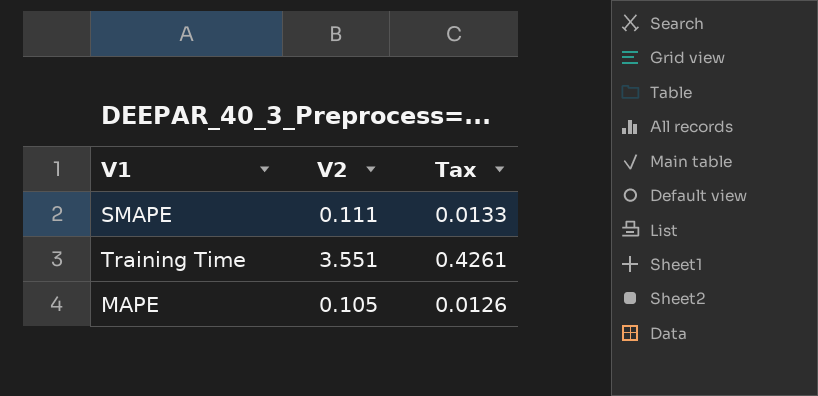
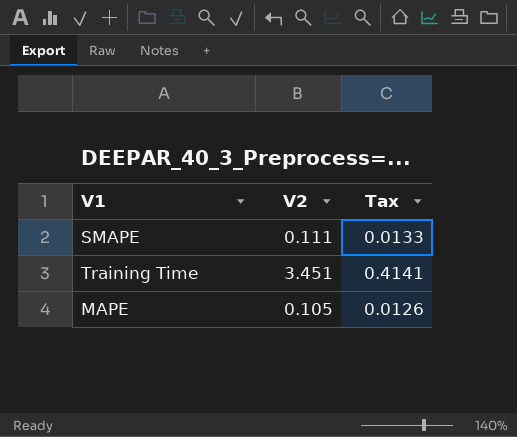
Training Time | V2: 3.551 -> 3.451
Training Time | Tax: 0.4261 -> 0.4141

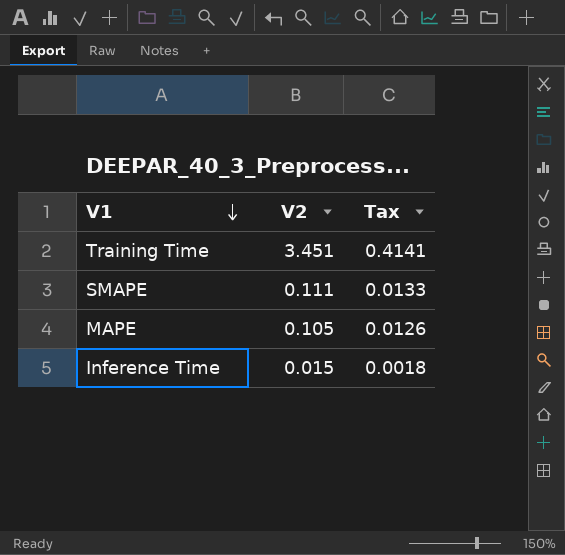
row order: none -> V1 descending
row Inference Time: none -> 0.015 | 0.0018

